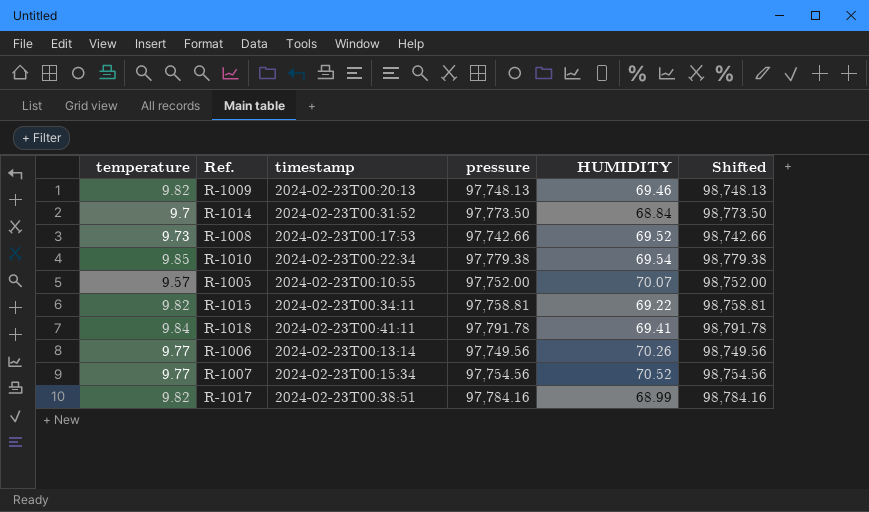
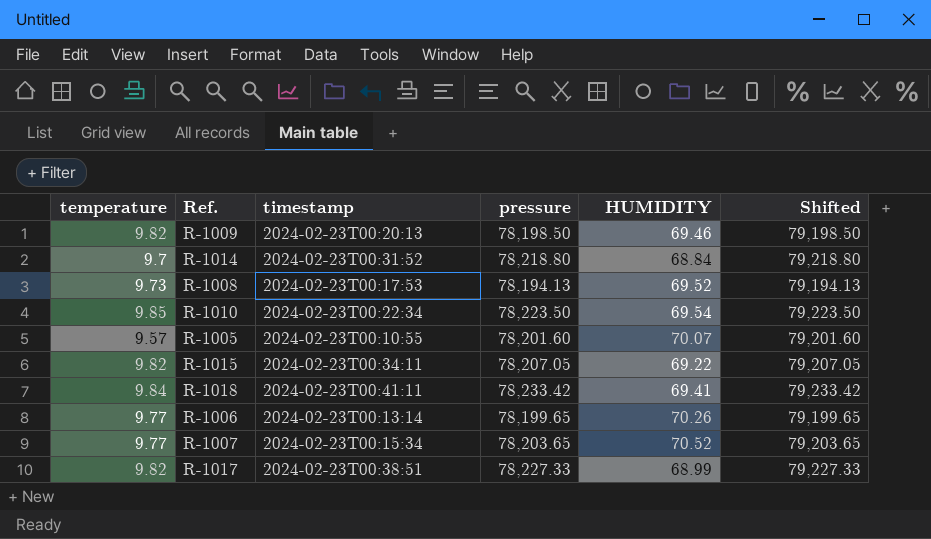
R-1009 | pressure: 97,748.13 -> 78,198.50
R-1009 | Shifted: 98,748.13 -> 79,198.50
R-1014 | pressure: 97,773.50 -> 78,218.80
R-1014 | Shifted: 98,773.50 -> 79,218.80
R-1008 | pressure: 97,742.66 -> 78,194.13
R-1008 | Shifted: 98,742.66 -> 79,194.13
R-1010 | pressure: 97,779.38 -> 78,223.50
R-1010 | Shifted: 98,779.38 -> 79,223.50
R-1005 | pressure: 97,752.00 -> 78,201.60
R-1005 | Shifted: 98,752.00 -> 79,201.60
R-1015 | pressure: 97,758.81 -> 78,207.05
R-1015 | Shifted: 98,758.81 -> 79,207.05
R-1018 | pressure: 97,791.78 -> 78,233.42
R-1018 | Shifted: 98,791.78 -> 79,233.42
R-1006 | pressure: 97,749.56 -> 78,199.65
R-1006 | Shifted: 98,749.56 -> 79,199.65
R-1007 | pressure: 97,754.56 -> 78,203.65
R-1007 | Shifted: 98,754.56 -> 79,203.65
R-1017 | pressure: 97,784.16 -> 78,227.33
R-1017 | Shifted: 98,784.16 -> 79,227.33

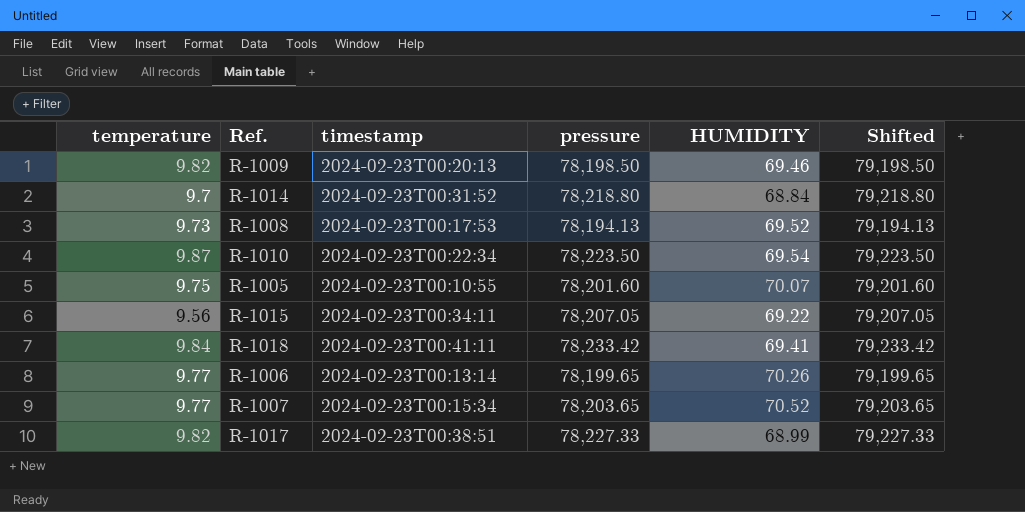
R-1010 | temperature: 9.85 -> 9.87
R-1005 | temperature: 9.57 -> 9.75
R-1015 | temperature: 9.82 -> 9.56

